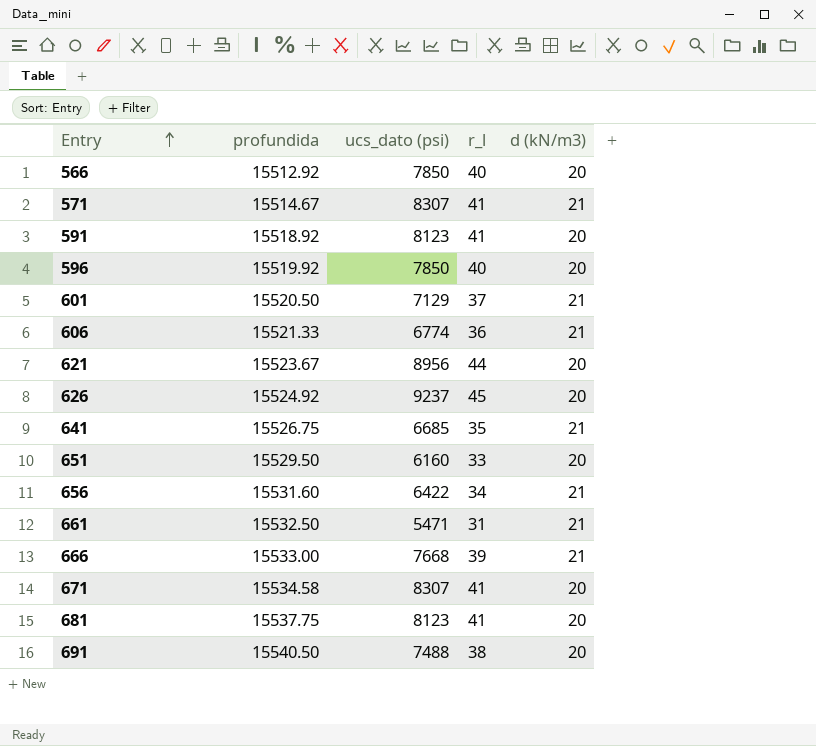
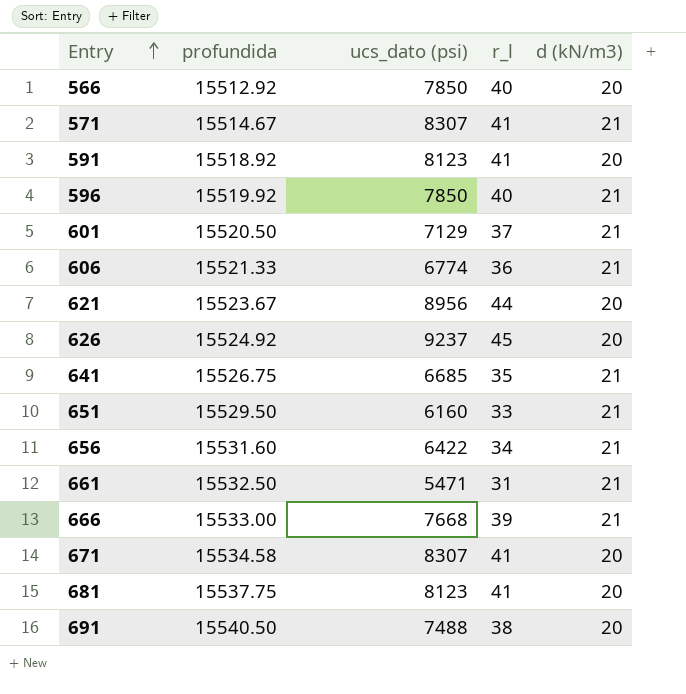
596 | d (kN/m3): 20 -> 21
651 | d (kN/m3): 20 -> 21

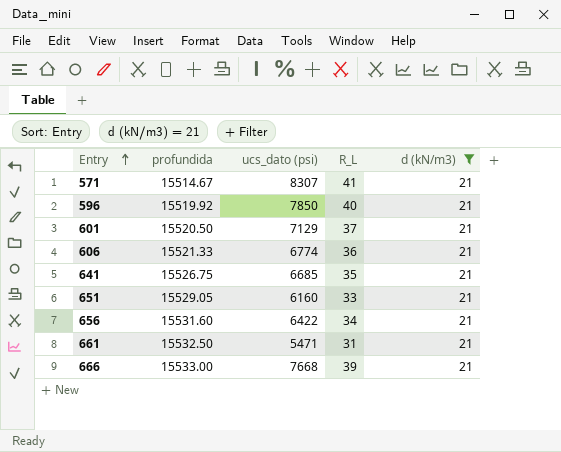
filter: none -> d (kN/m3) = 21
column name: r_l -> R_L
651 | profundida: 15529.50 -> 15529.05

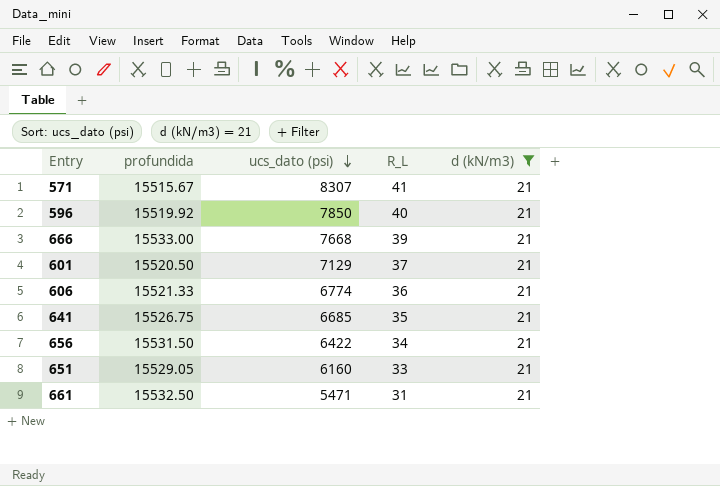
row order: Entry ascending -> ucs_dato (psi) descending
571 | profundida: 15514.67 -> 15515.67
656 | profundida: 15531.60 -> 15531.50

